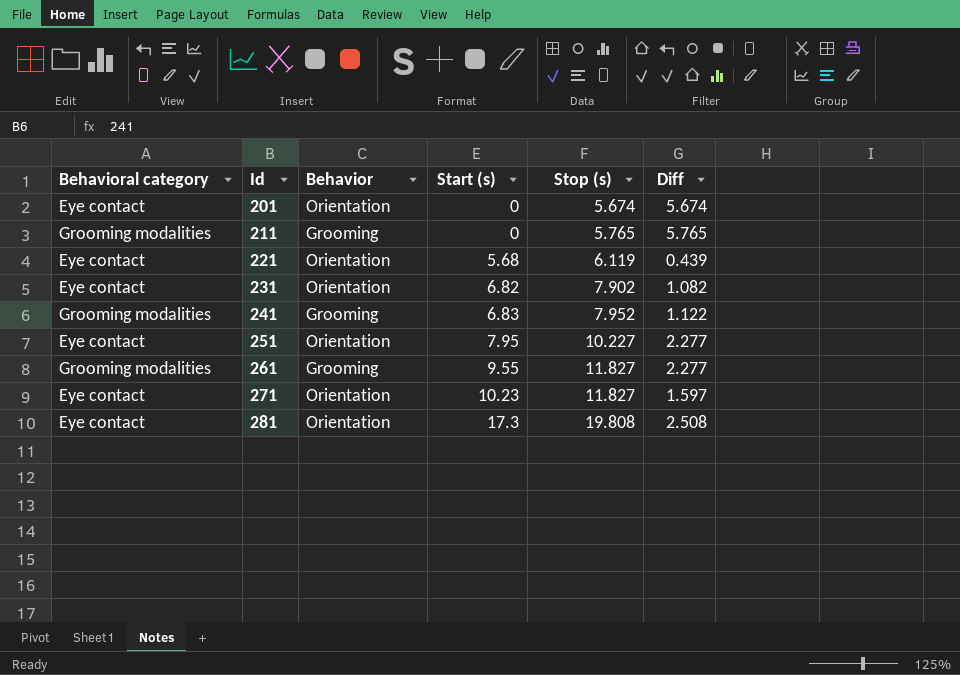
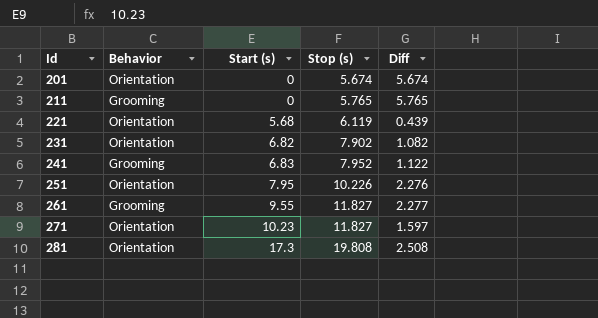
column Behavioral category | position: 1 -> none
251 | Stop (s): 10.227 -> 10.226
251 | Diff: 2.277 -> 2.276

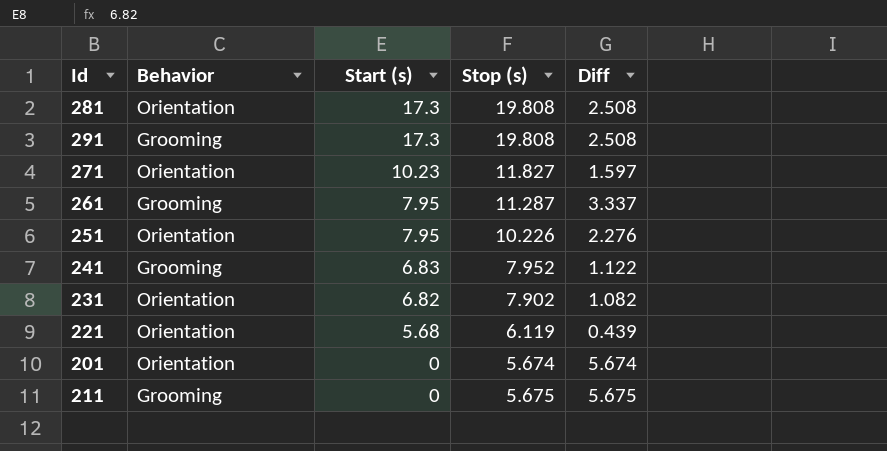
row order: Id ascending -> Start (s) descending
row 291: none -> Grooming | 17.3 | 19.808 | 2.508
261 | Start (s): 9.55 -> 7.95
261 | Stop (s): 11.827 -> 11.287
261 | Diff: 2.277 -> 3.337
211 | Stop (s): 5.765 -> 5.675
211 | Diff: 5.765 -> 5.675

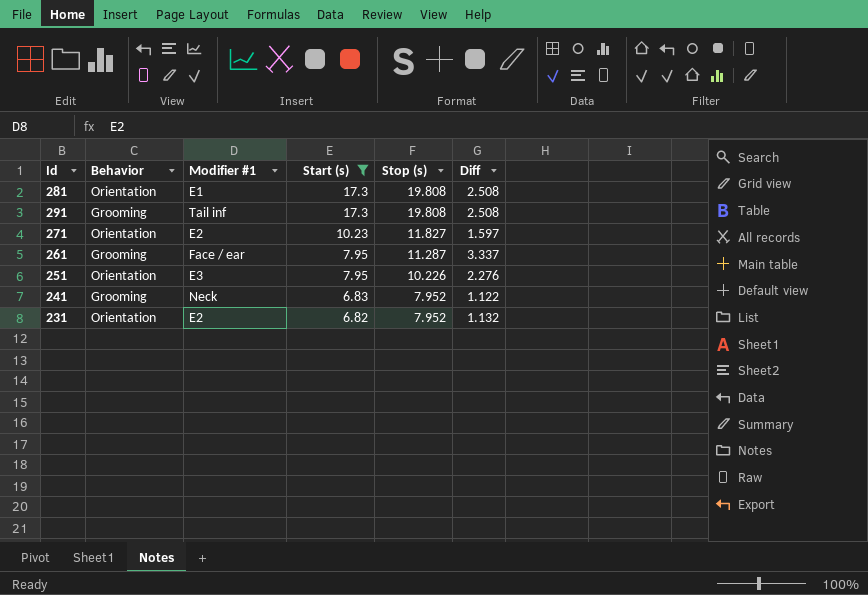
filter: none -> Start (s) >= 6.82
column Modifier #1 | position: none -> 3
231 | Stop (s): 7.902 -> 7.952
231 | Diff: 1.082 -> 1.132

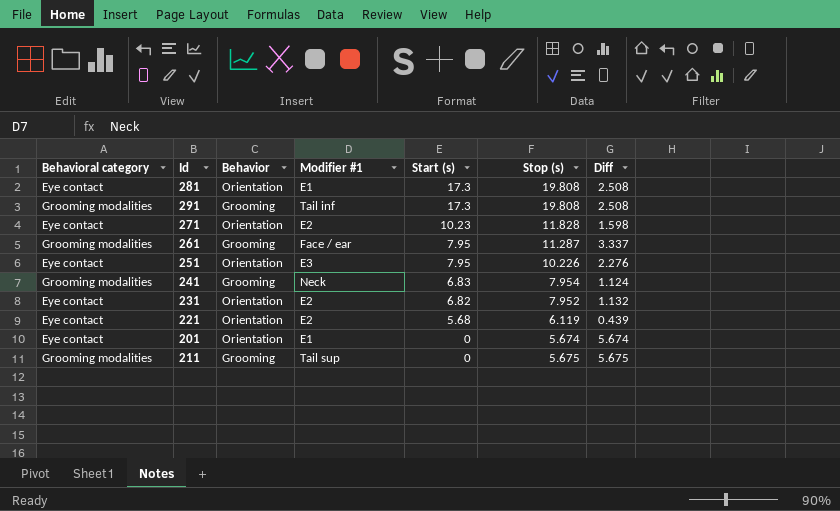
filter: Start (s) >= 6.82 -> none
column Behavioral category | position: none -> 1
271 | Stop (s): 11.827 -> 11.828
271 | Diff: 1.597 -> 1.598
241 | Stop (s): 7.952 -> 7.954
241 | Diff: 1.122 -> 1.124

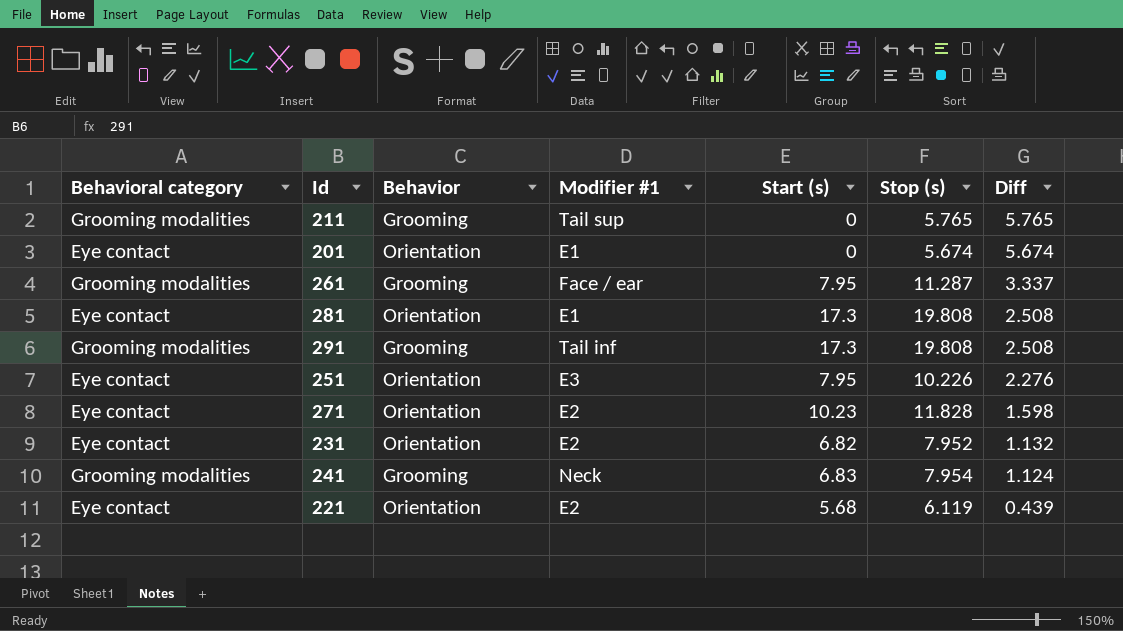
row order: Start (s) descending -> Diff descending
211 | Stop (s): 5.675 -> 5.765
211 | Diff: 5.675 -> 5.765

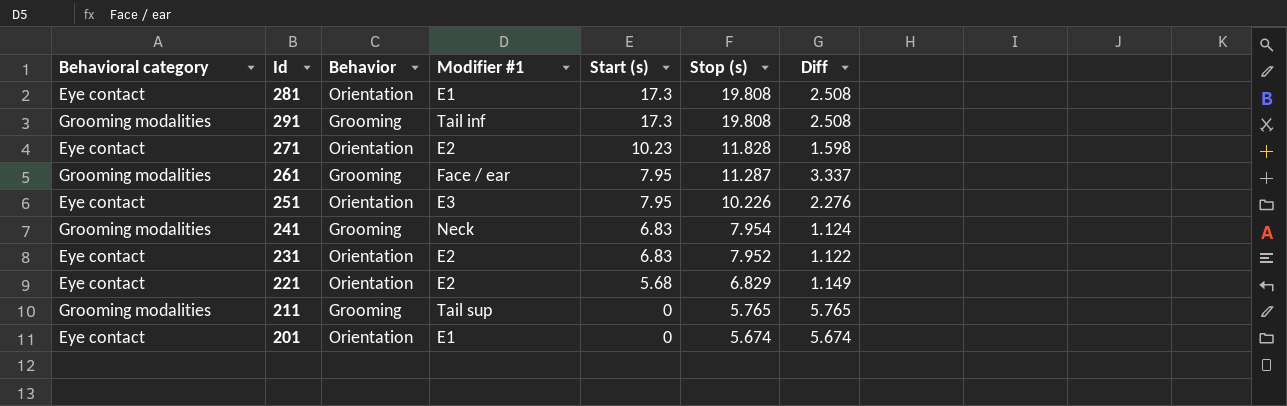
row order: Diff descending -> Start (s) descending
231 | Start (s): 6.82 -> 6.83
231 | Diff: 1.132 -> 1.122
221 | Stop (s): 6.119 -> 6.829
221 | Diff: 0.439 -> 1.149

